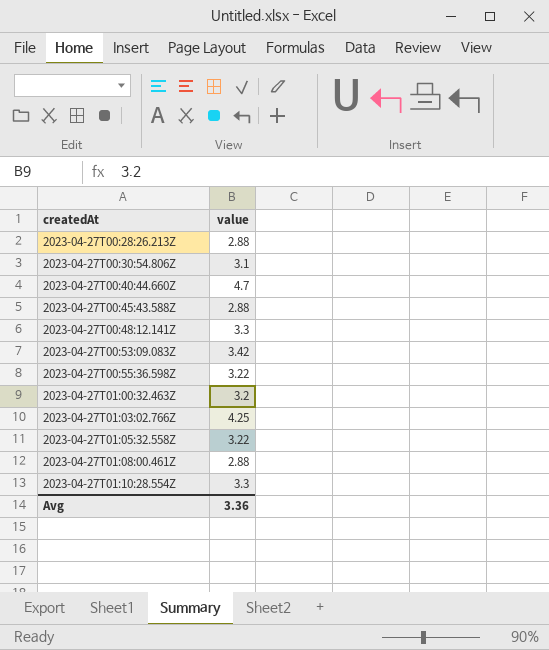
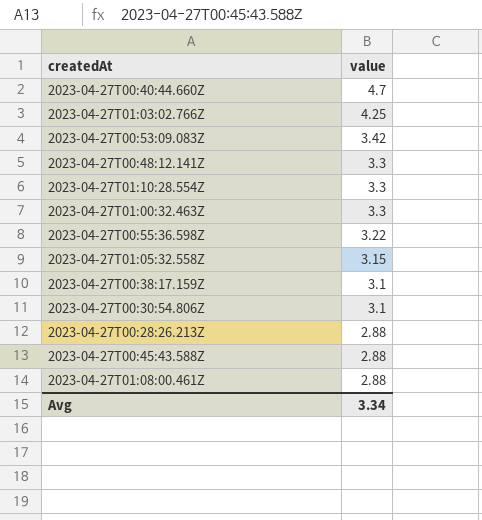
row order: createdAt ascending -> value descending
2023-04-27T01:00:32.463Z | value: 3.2 -> 3.3
2023-04-27T01:05:32.558Z | value: 3.22 -> 3.15
row 2023-04-27T00:38:17.159Z: none -> 3.1
Avg | value: 3.36 -> 3.34

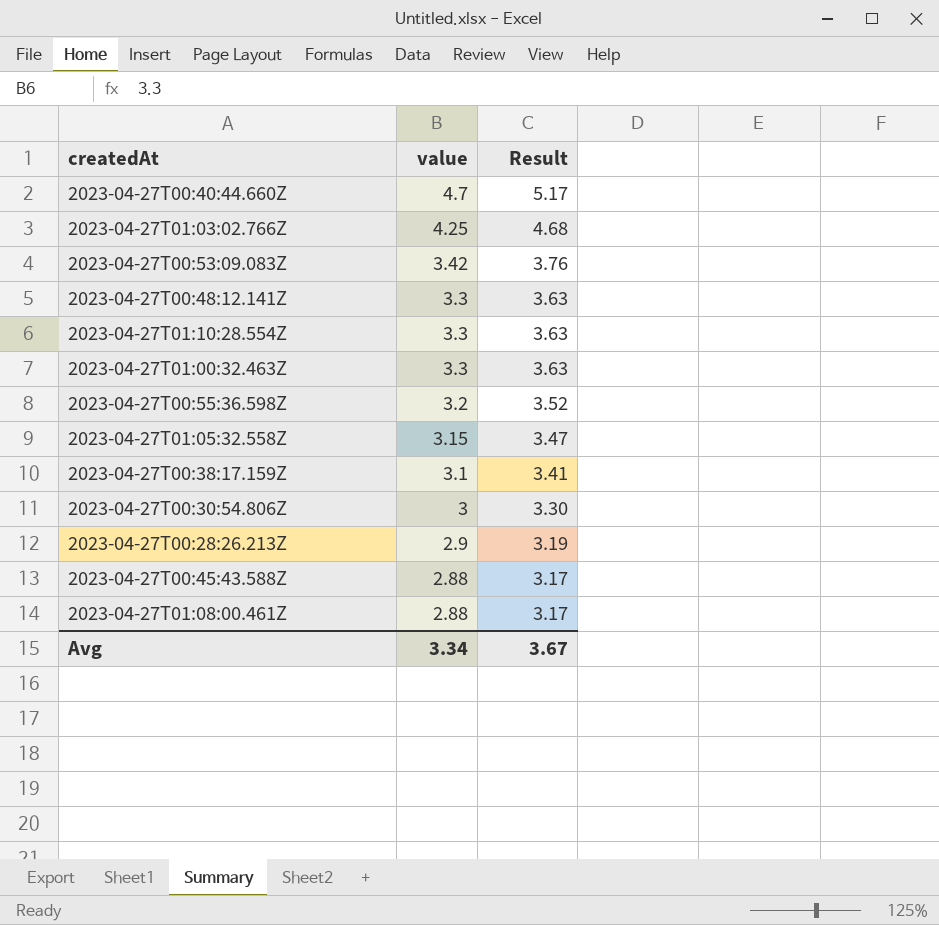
column Result | formula: none -> [value] * 1.1
2023-04-27T00:55:36.598Z | value: 3.22 -> 3.2
2023-04-27T00:30:54.806Z | value: 3.1 -> 3
2023-04-27T00:28:26.213Z | value: 2.88 -> 2.9

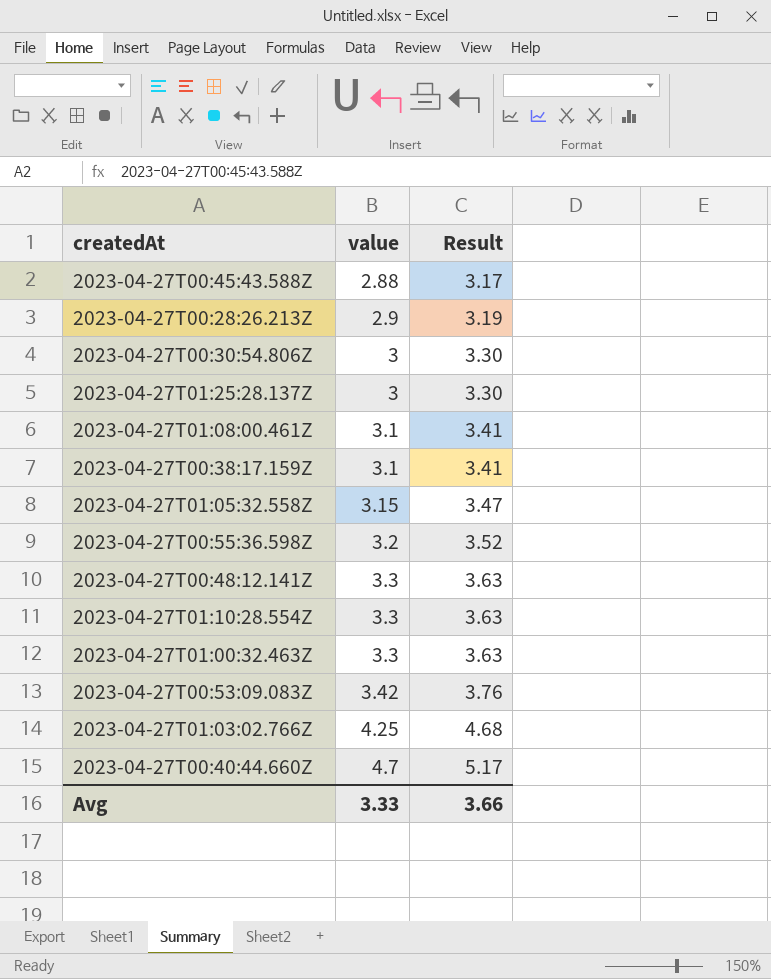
row order: value descending -> value ascending
row 2023-04-27T01:25:28.137Z: none -> 3 | 3.30
2023-04-27T01:08:00.461Z | value: 2.88 -> 3.1
2023-04-27T01:08:00.461Z | Result: 3.17 -> 3.41
Avg | value: 3.34 -> 3.33
Avg | Result: 3.67 -> 3.66

